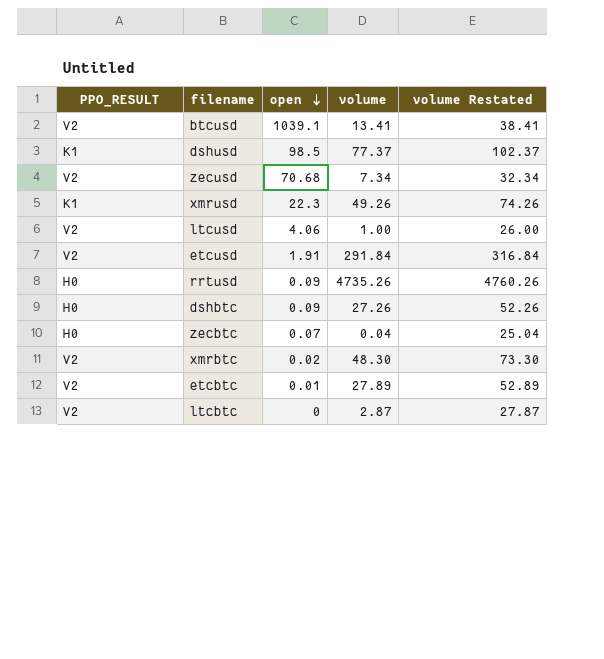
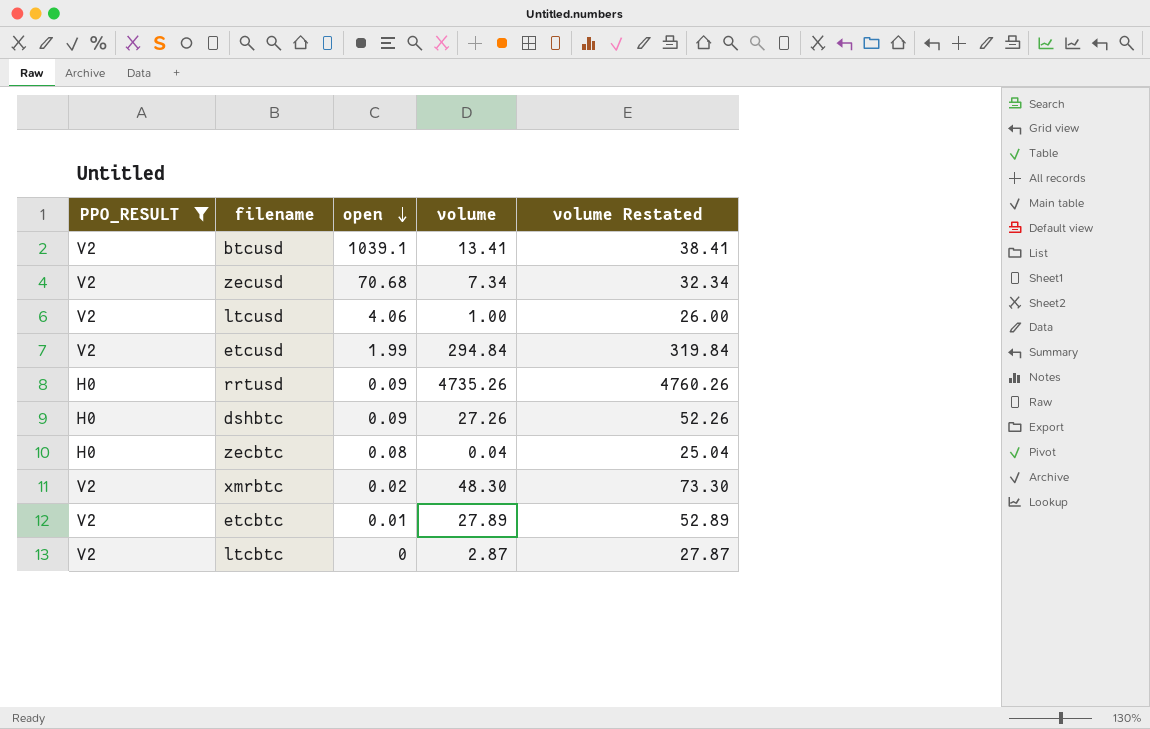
filter: none -> PPO_RESULT != K1
etcusd | open: 1.91 -> 1.99
etcusd | volume: 291.84 -> 294.84
etcusd | volume Restated: 316.84 -> 319.84
zecbtc | open: 0.07 -> 0.08

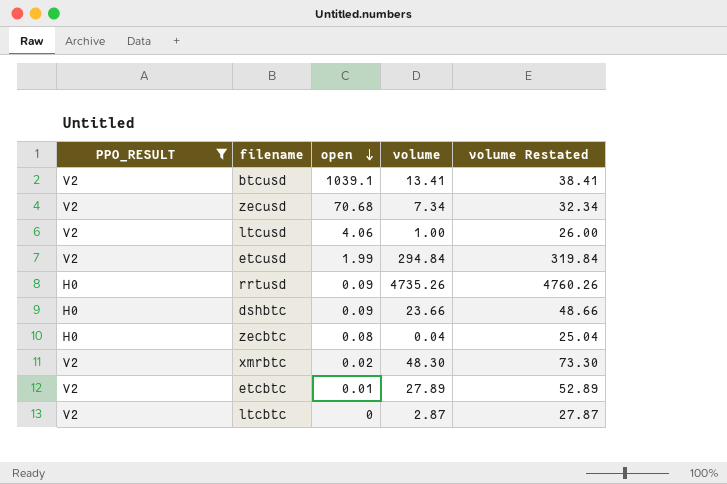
dshbtc | volume: 27.26 -> 23.66
dshbtc | volume Restated: 52.26 -> 48.66

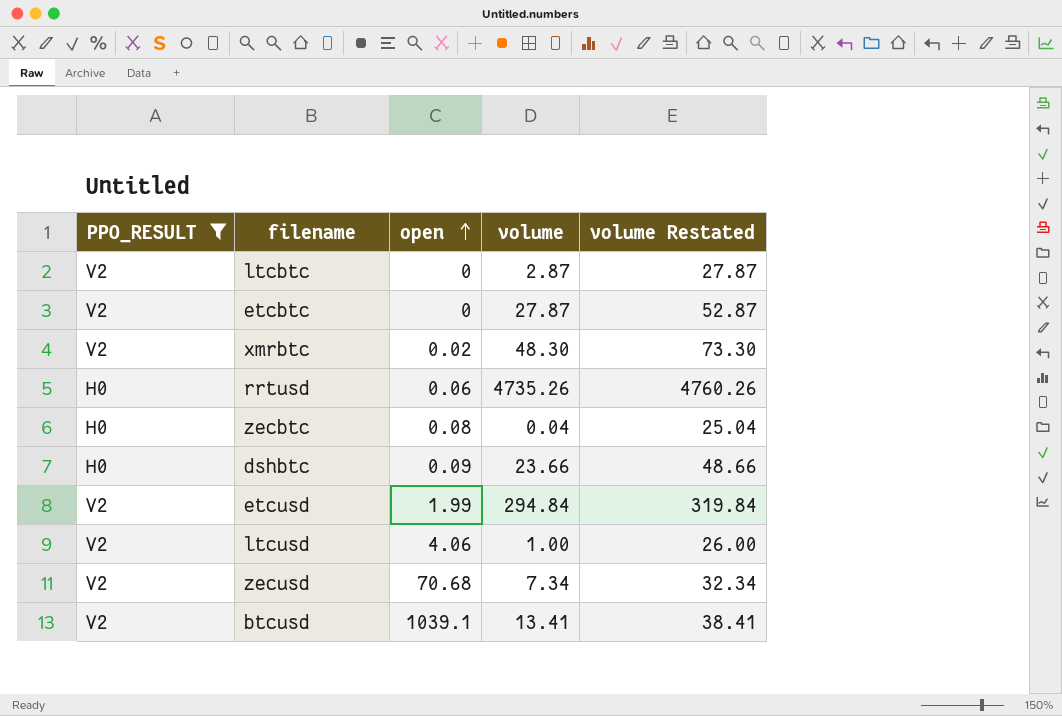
row order: open descending -> open ascending
etcbtc | open: 0.01 -> 0
etcbtc | volume: 27.89 -> 27.87
etcbtc | volume Restated: 52.89 -> 52.87
rrtusd | open: 0.09 -> 0.06

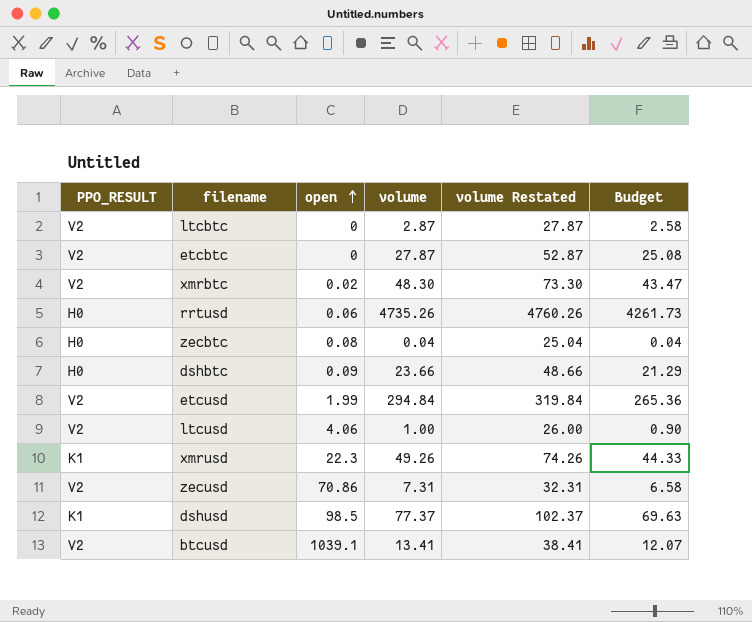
filter: PPO_RESULT != K1 -> none
column Budget | formula: none -> [volume] * 0.9
zecusd | open: 70.68 -> 70.86
zecusd | volume: 7.34 -> 7.31
zecusd | volume Restated: 32.34 -> 32.31

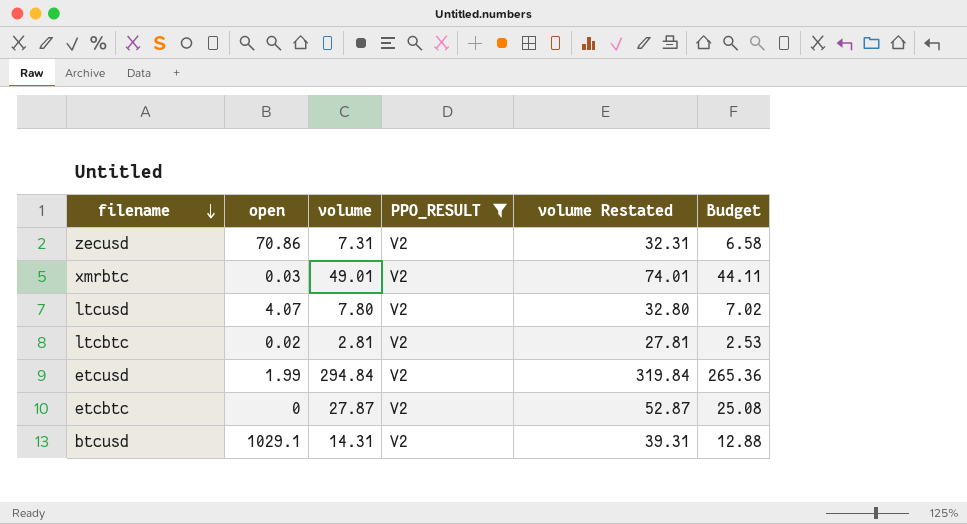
filter: none -> PPO_RESULT = V2
row order: open ascending -> filename descending
column PPO_RESULT | position: 1 -> 4
xmrbtc | open: 0.02 -> 0.03
xmrbtc | volume: 48.30 -> 49.01
xmrbtc | volume Restated: 73.30 -> 74.01
xmrbtc | Budget: 43.47 -> 44.11
ltcusd | open: 4.06 -> 4.07
ltcusd | volume: 1.00 -> 7.80
ltcusd | volume Restated: 26.00 -> 32.80
ltcusd | Budget: 0.90 -> 7.02
ltcbtc | open: 0 -> 0.02
ltcbtc | volume: 2.87 -> 2.81
ltcbtc | volume Restated: 27.87 -> 27.81
ltcbtc | Budget: 2.58 -> 2.53
btcusd | open: 1039.1 -> 1029.1
btcusd | volume: 13.41 -> 14.31
btcusd | volume Restated: 38.41 -> 39.31
btcusd | Budget: 12.07 -> 12.88

